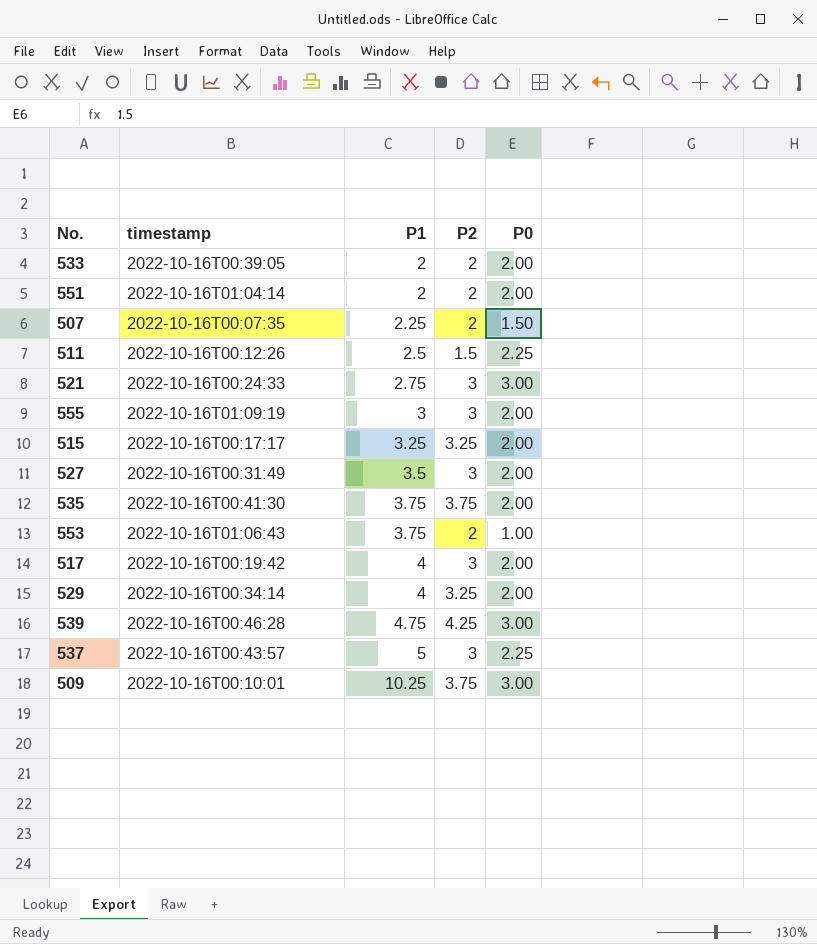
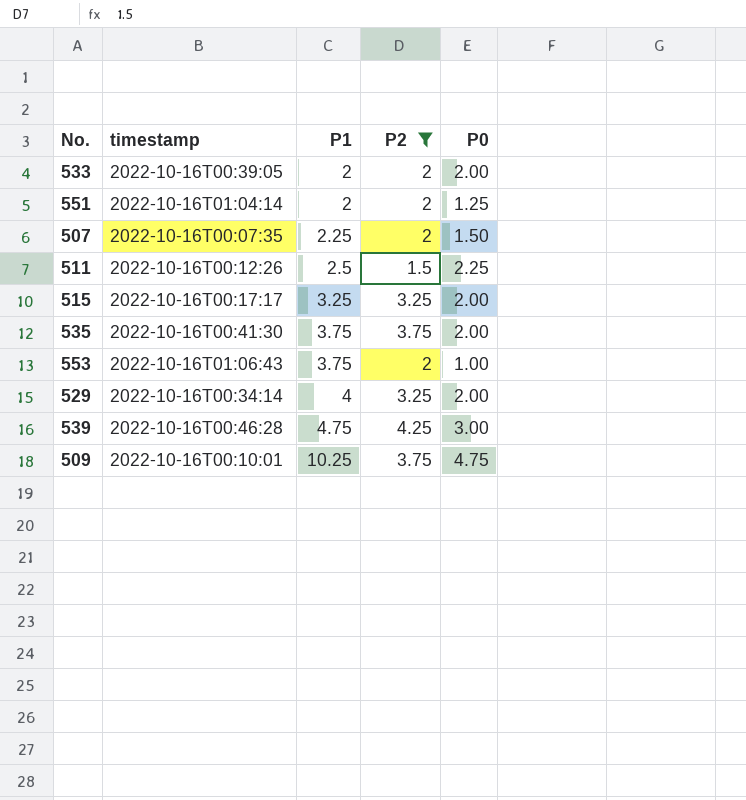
filter: none -> P2 != 3
551 | P0: 2.00 -> 1.25
509 | P0: 3.00 -> 4.75

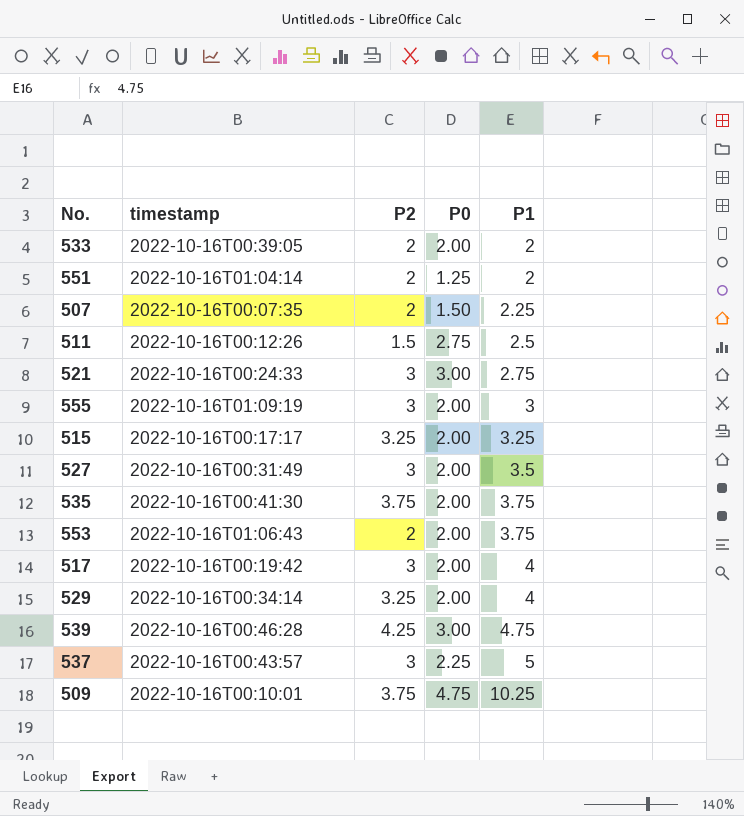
filter: P2 != 3 -> none
column P1 | position: 3 -> 5
511 | P0: 2.25 -> 2.75
553 | P0: 1.00 -> 2.00

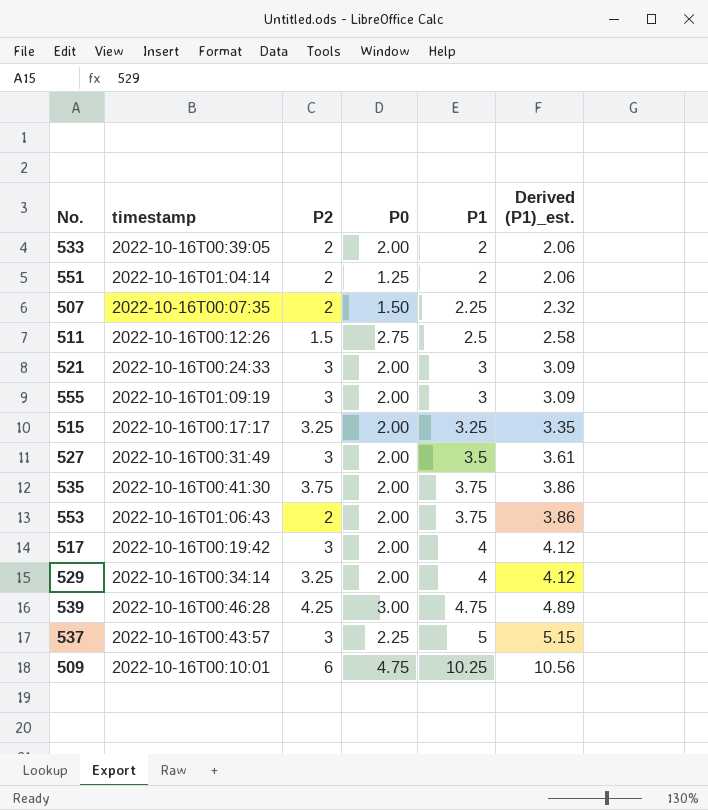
column Derived (P1)_est. | formula: none -> [P1] * 1.03
521 | P0: 3.00 -> 2.00
521 | P1: 2.75 -> 3
509 | P2: 3.75 -> 6

